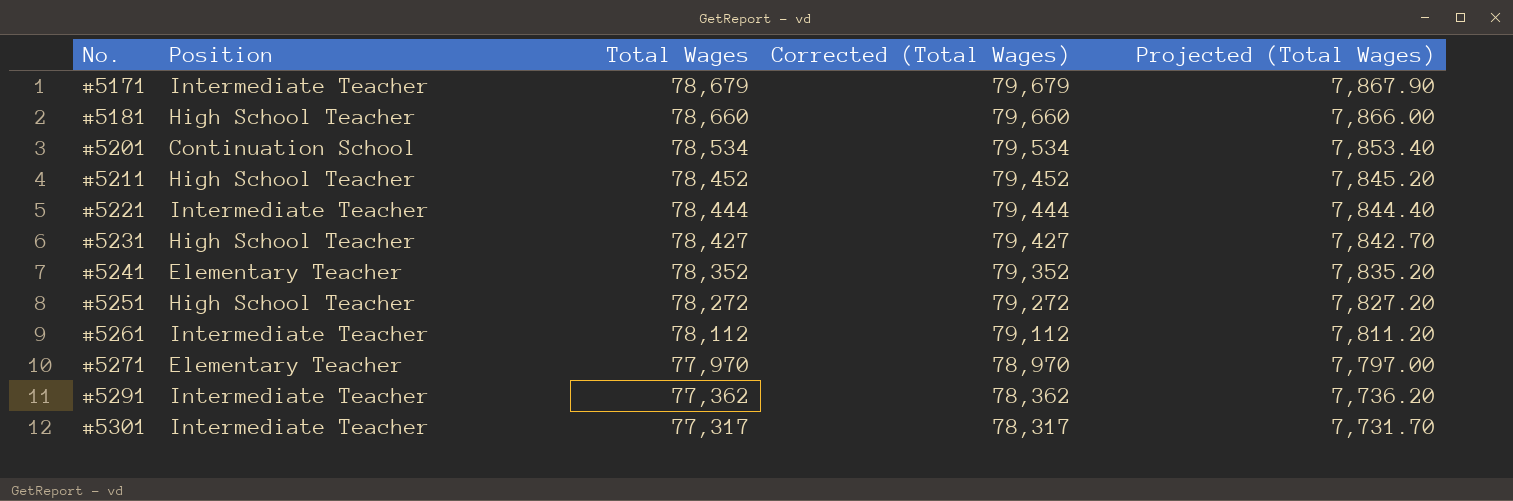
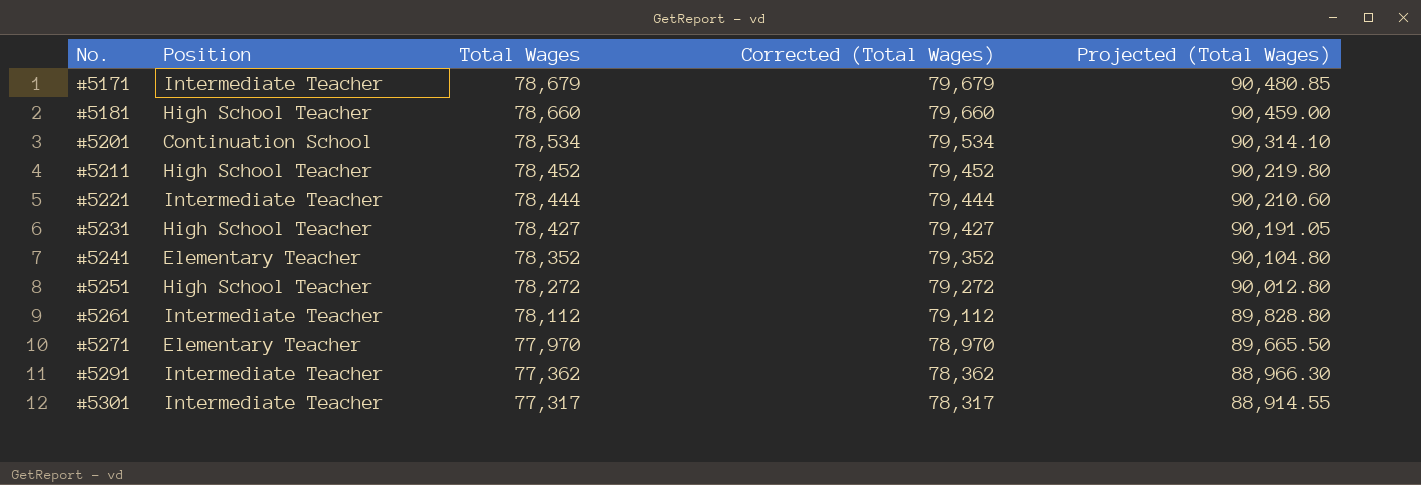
column Projected (Total Wages) | formula: [Total Wages] * 0.1 -> [Total Wages] * 1.15

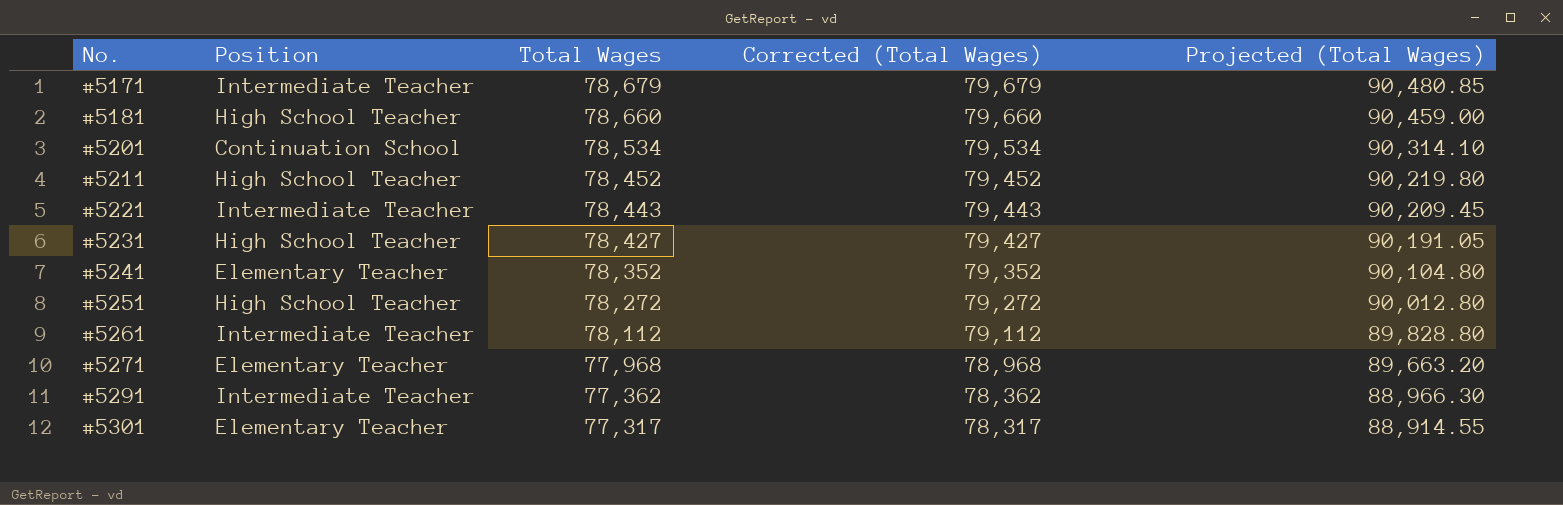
#5221 | Total Wages: 78,444 -> 78,443
#5221 | Corrected (Total Wages): 79,444 -> 79,443
#5221 | Projected (Total Wages): 90,210.60 -> 90,209.45
#5271 | Total Wages: 77,970 -> 77,968
#5271 | Corrected (Total Wages): 78,970 -> 78,968
#5271 | Projected (Total Wages): 89,665.50 -> 89,663.20
#5301 | Position: Intermediate Teacher -> Elementary Teacher

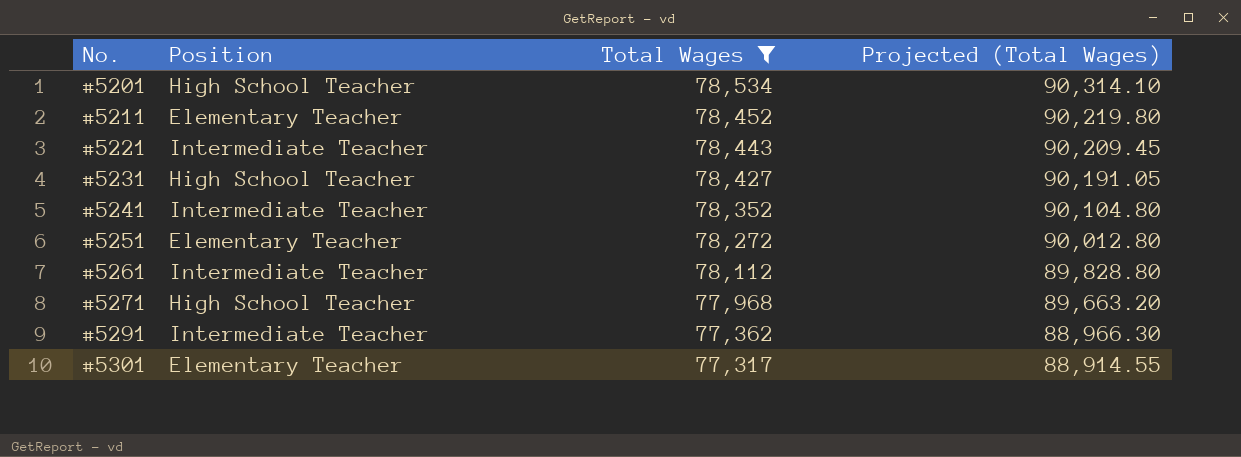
filter: none -> Total Wages <= 78,534
column Corrected (Total Wages) | formula: [Total Wages] + 1000 -> none
#5201 | Position: Continuation School -> High School Teacher
#5211 | Position: High School Teacher -> Elementary Teacher
#5241 | Position: Elementary Teacher -> Intermediate Teacher
#5251 | Position: High School Teacher -> Elementary Teacher
#5271 | Position: Elementary Teacher -> High School Teacher

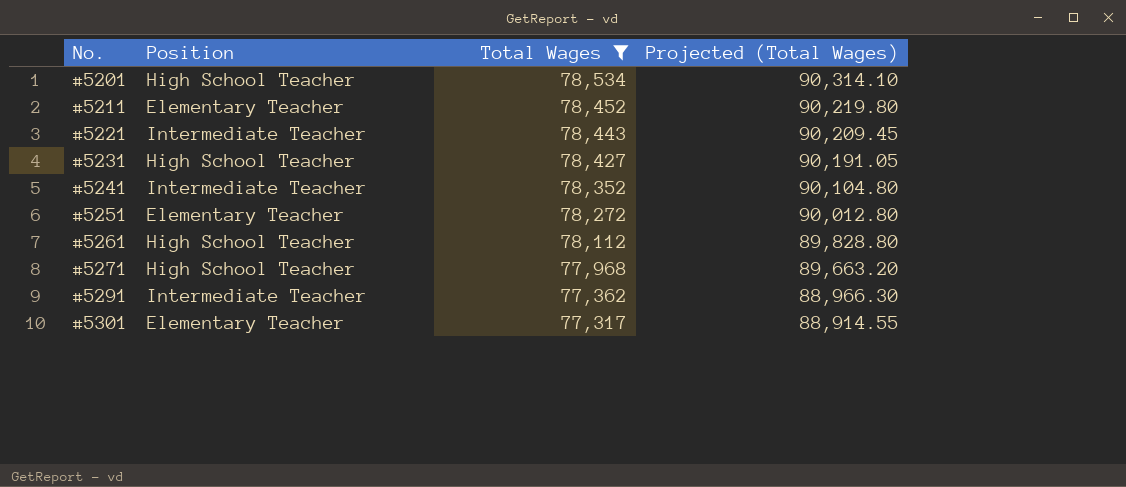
#5261 | Position: Intermediate Teacher -> High School Teacher

